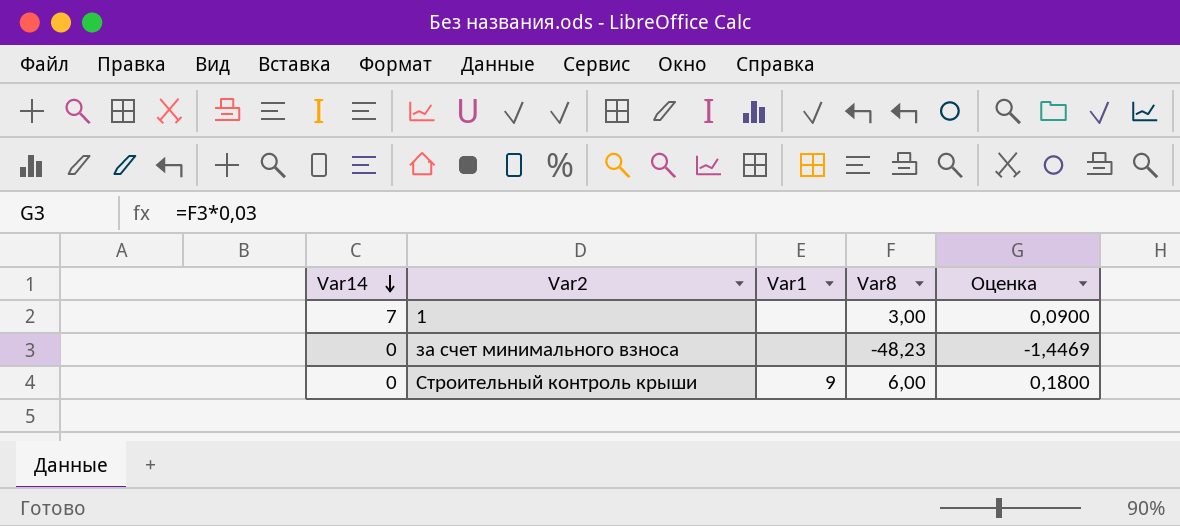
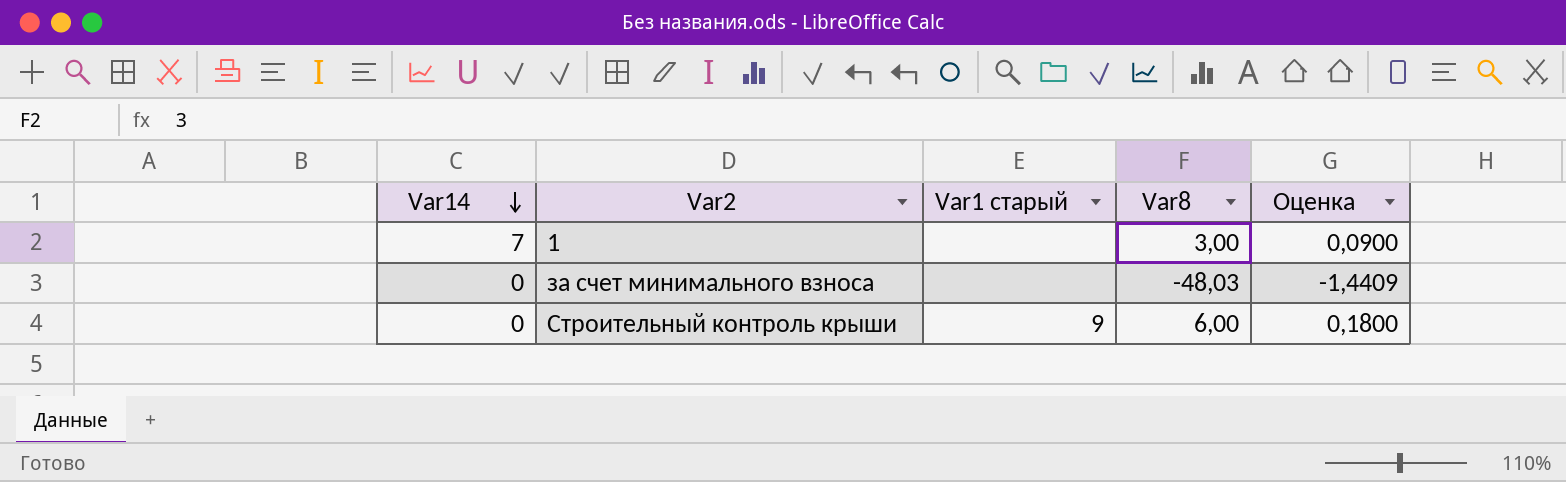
column name: Var1 -> Var1 старый
за счет минимального взноса | Var8: -48,23 -> -48,03
за счет минимального взноса | Оценка: -1,4469 -> -1,4409

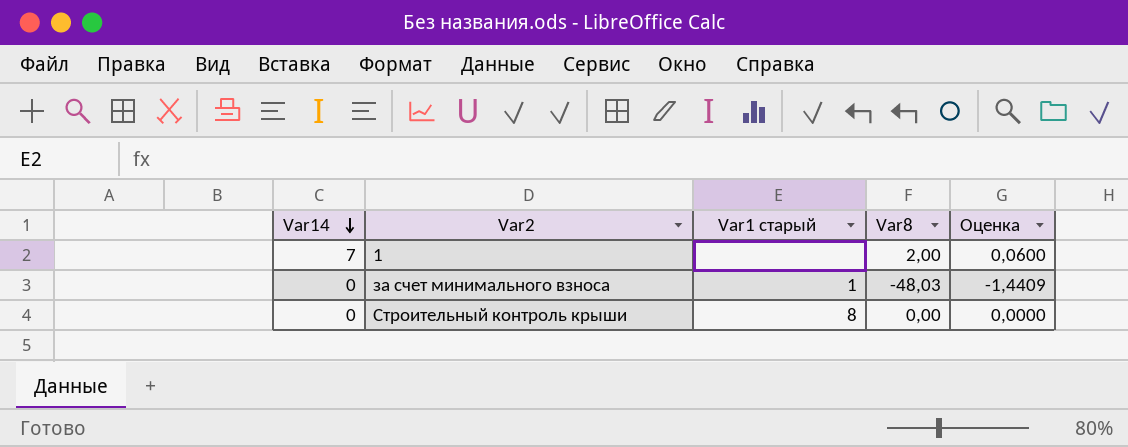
1 | Var8: 3,00 -> 2,00
1 | Оценка: 0,0900 -> 0,0600
за счет минимального взноса | Var1 старый: none -> 1
Строительный контроль крыши | Var1 старый: 9 -> 8
Строительный контроль крыши | Var8: 6,00 -> 0,00
Строительный контроль крыши | Оценка: 0,1800 -> 0,0000

